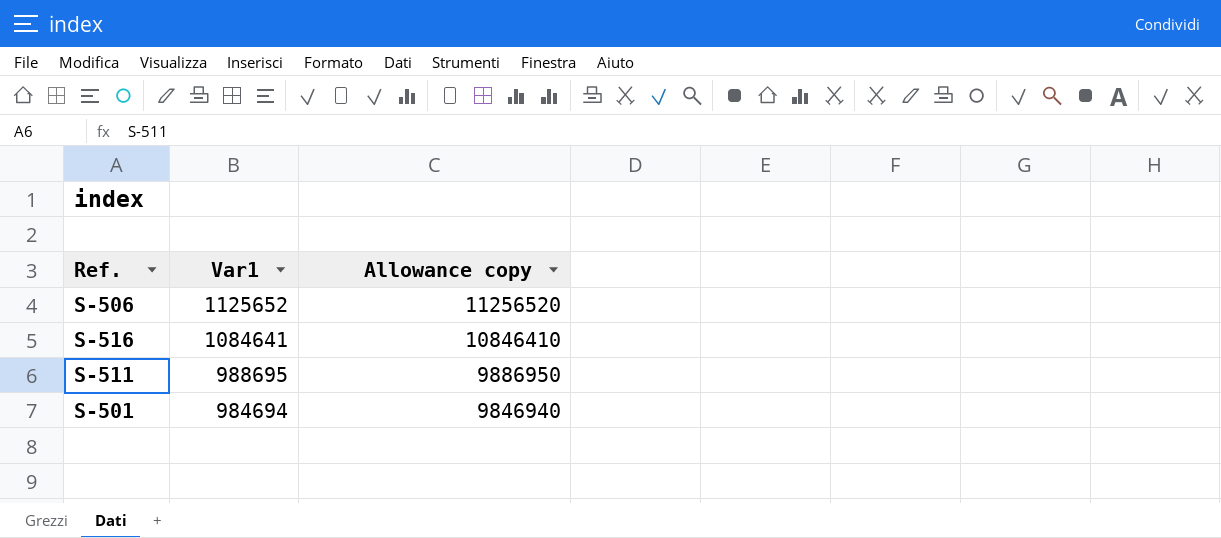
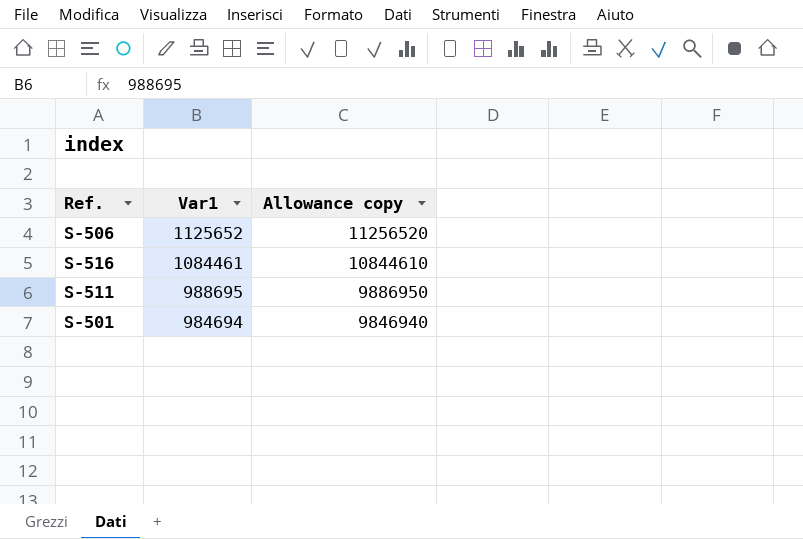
S-516 | Var1: 1084641 -> 1084461
S-516 | Allowance copy: 10846410 -> 10844610

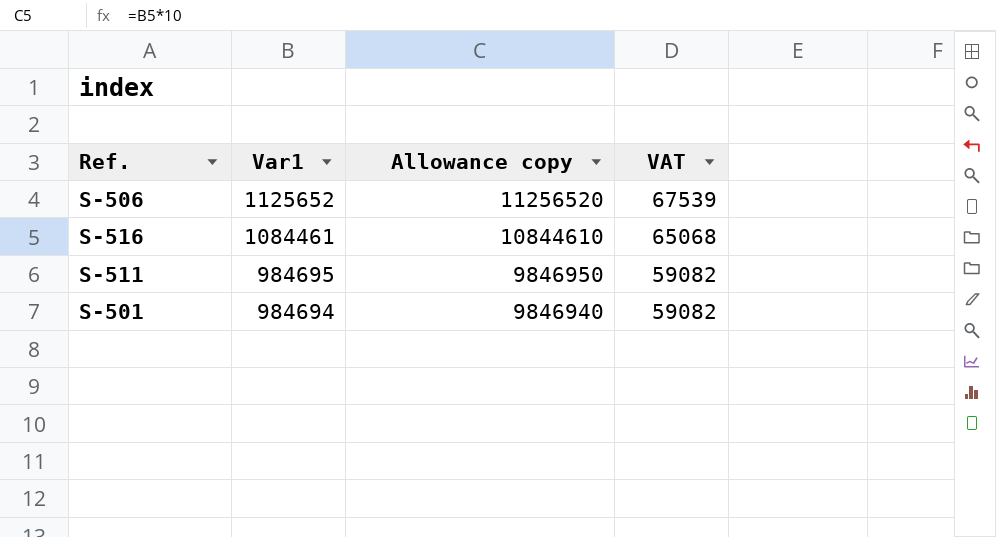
column VAT | formula: none -> [Var1] * 0.06
S-511 | Var1: 988695 -> 984695
S-511 | Allowance copy: 9886950 -> 9846950

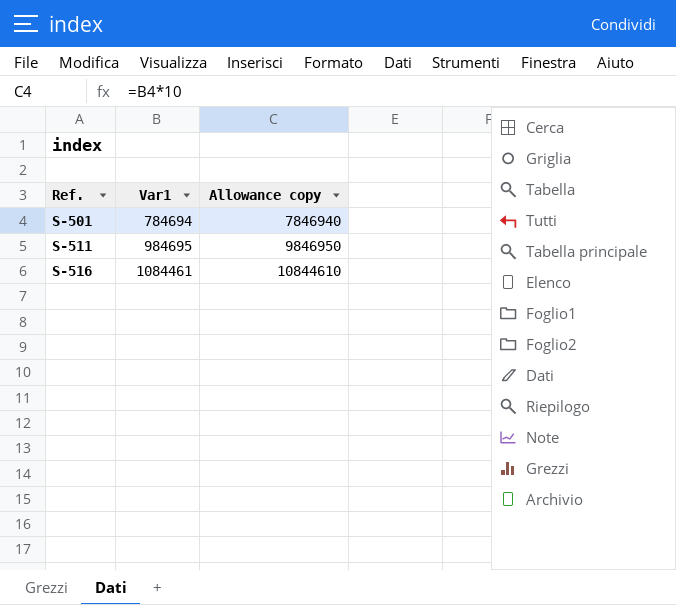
row order: Var1 descending -> Ref. ascending
column VAT | formula: [Var1] * 0.06 -> none
row S-506: 1125652 | 11256520 | 67539 -> none
S-501 | Var1: 984694 -> 784694
S-501 | Allowance copy: 9846940 -> 7846940

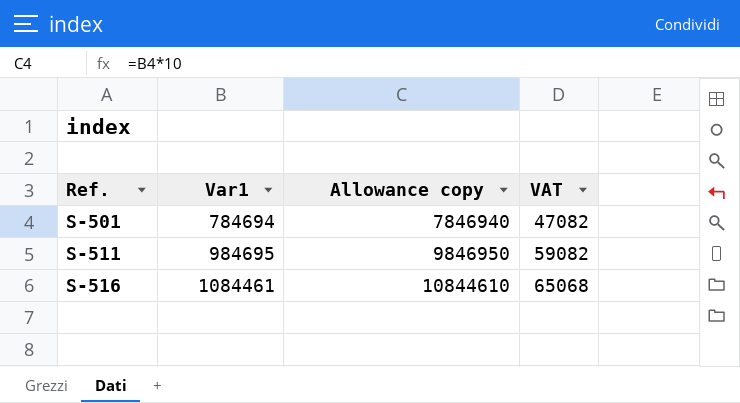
column VAT | formula: none -> [Var1] * 0.06

